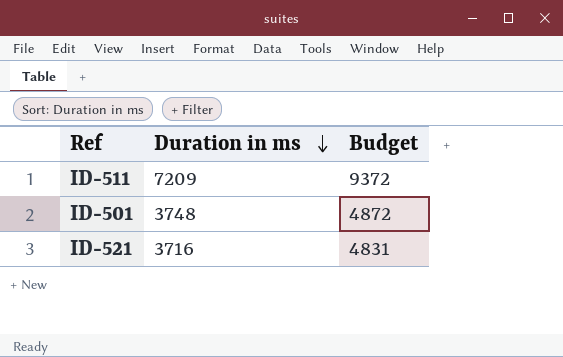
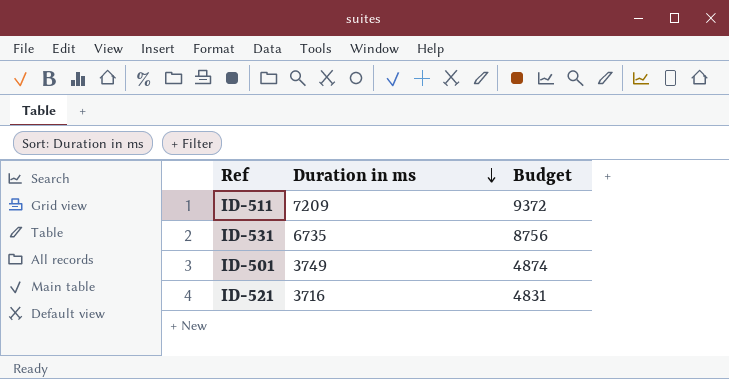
row ID-531: none -> 6735 | 8756
ID-501 | Duration in ms: 3748 -> 3749
ID-501 | Budget: 4872 -> 4874

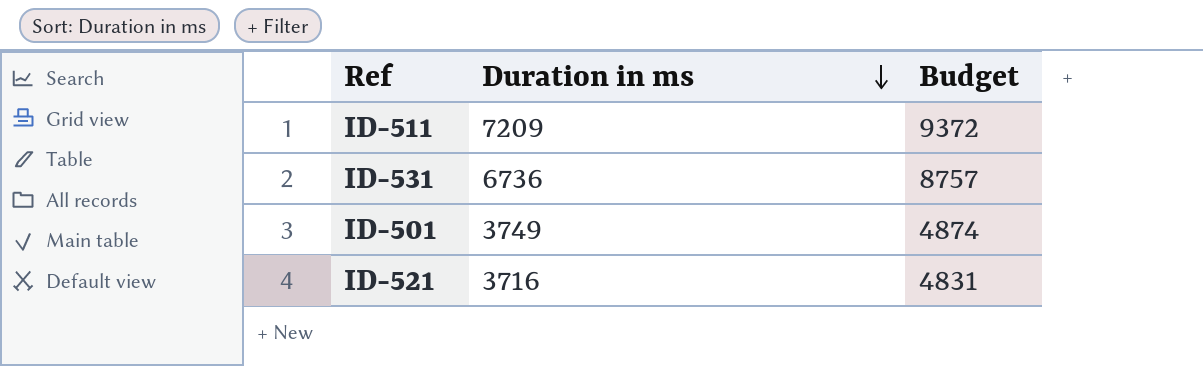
ID-531 | Duration in ms: 6735 -> 6736
ID-531 | Budget: 8756 -> 8757

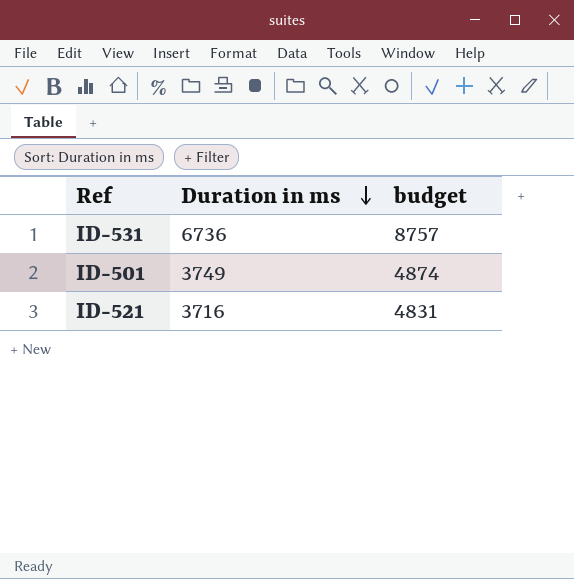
column name: Budget -> budget
row ID-511: 7209 | 9372 -> none

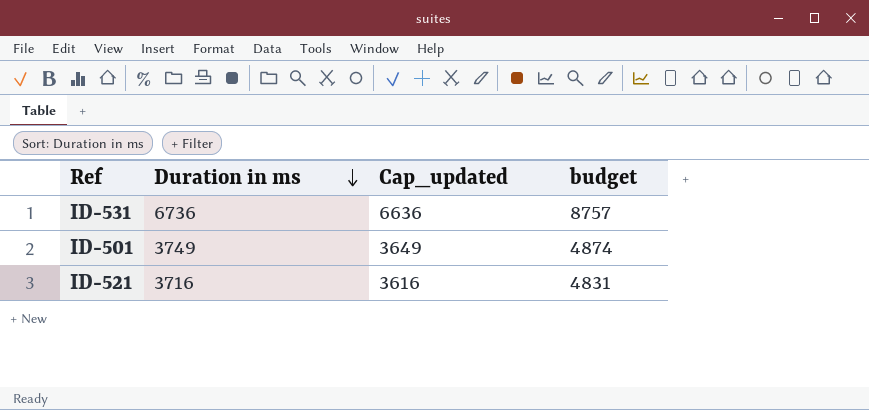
column Cap_updated | formula: none -> [Duration in ms] - 100

